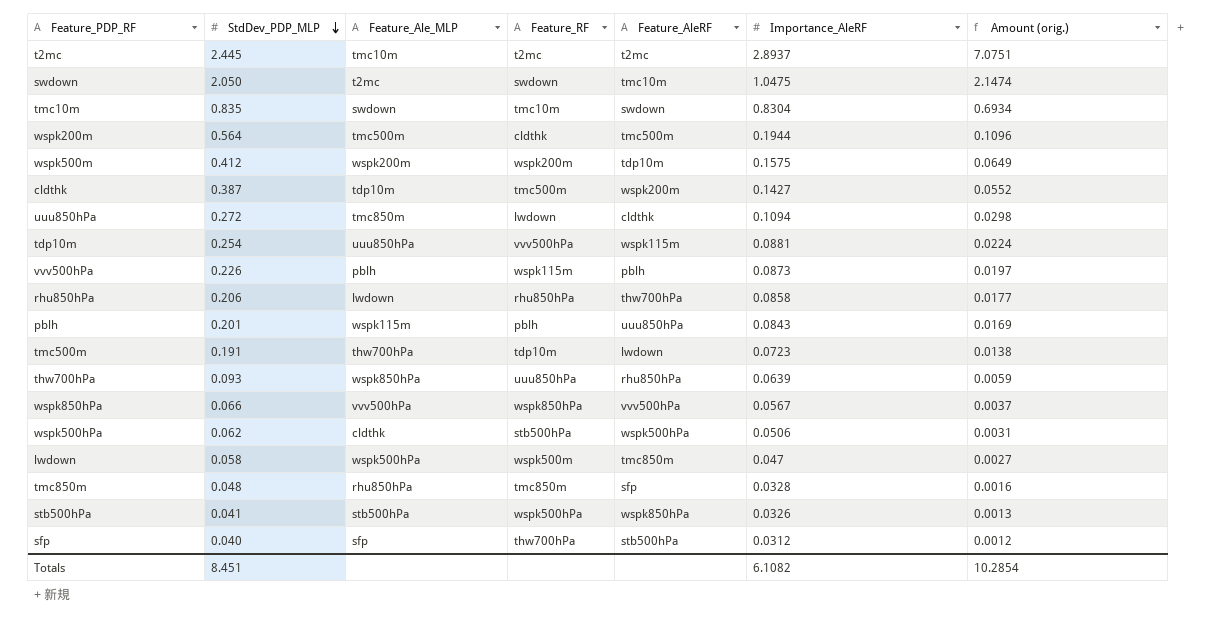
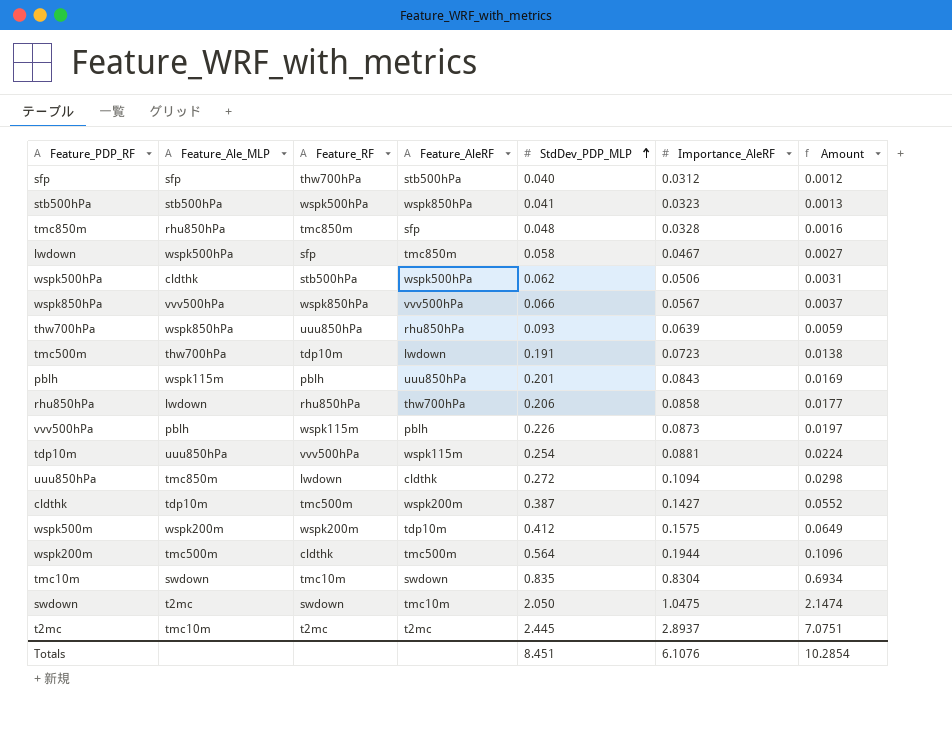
row order: StdDev_PDP_MLP descending -> StdDev_PDP_MLP ascending
column StdDev_PDP_MLP | position: 2 -> 5
column name: Amount (orig.) -> Amount
stb500hPa | Importance_AleRF: 0.0326 -> 0.0323
lwdown | Feature_RF: wspk500m -> sfp
lwdown | Importance_AleRF: 0.047 -> 0.0467
Totals | Importance_AleRF: 6.1082 -> 6.1076

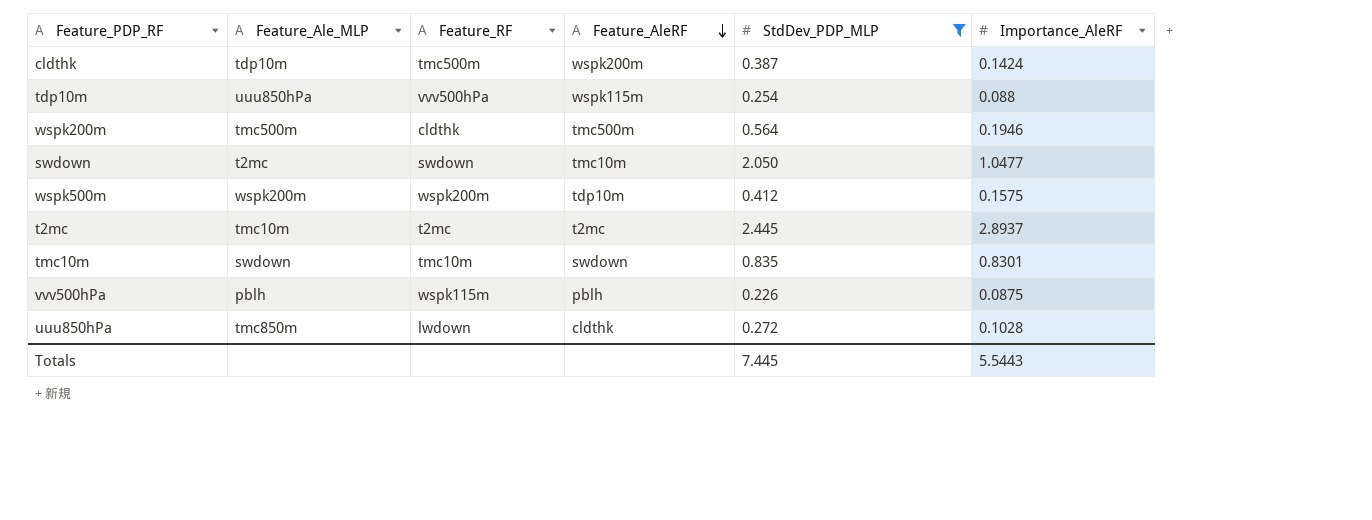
filter: none -> StdDev_PDP_MLP >= 0.226
row order: StdDev_PDP_MLP ascending -> Feature_AleRF descending
column Amount | formula: [StdDev_PDP_MLP] * [Importance_AleRF] -> none
cldthk | Importance_AleRF: 0.1427 -> 0.1424
tdp10m | Importance_AleRF: 0.0881 -> 0.088
wspk200m | Importance_AleRF: 0.1944 -> 0.1946
swdown | Importance_AleRF: 1.0475 -> 1.0477
tmc10m | Importance_AleRF: 0.8304 -> 0.8301
vvv500hPa | Importance_AleRF: 0.0873 -> 0.0875
uuu850hPa | Importance_AleRF: 0.1094 -> 0.1028
Totals | StdDev_PDP_MLP: 8.451 -> 7.445
Totals | Importance_AleRF: 6.1076 -> 5.5443

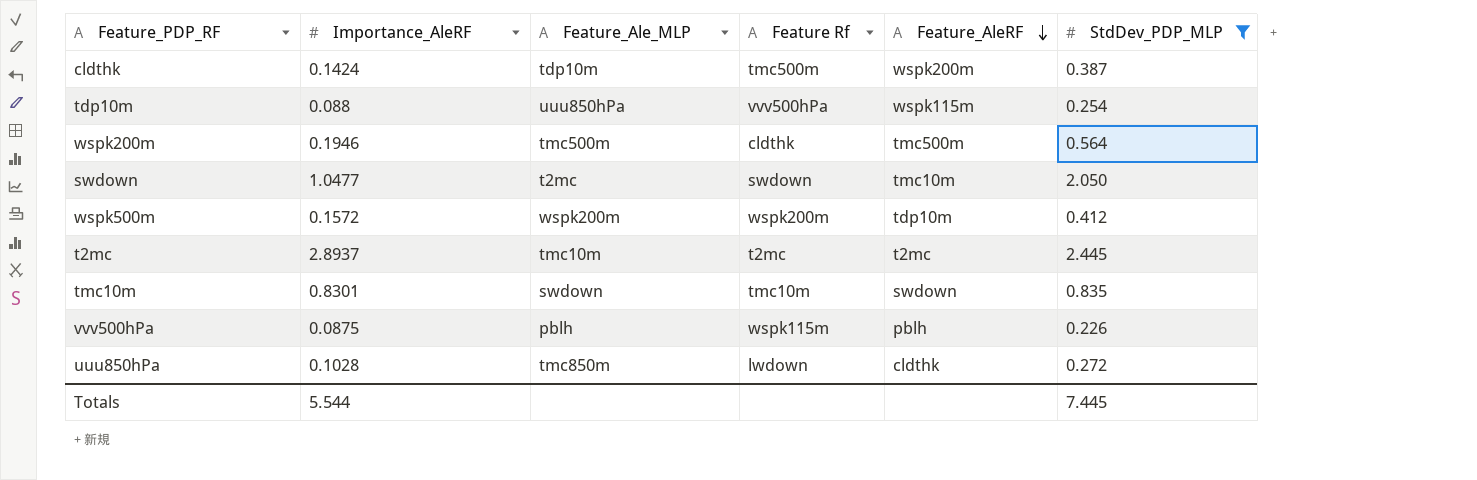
column Importance_AleRF | position: 6 -> 2
column name: Feature_RF -> Feature Rf
wspk500m | Importance_AleRF: 0.1575 -> 0.1572
Totals | Importance_AleRF: 5.5443 -> 5.544

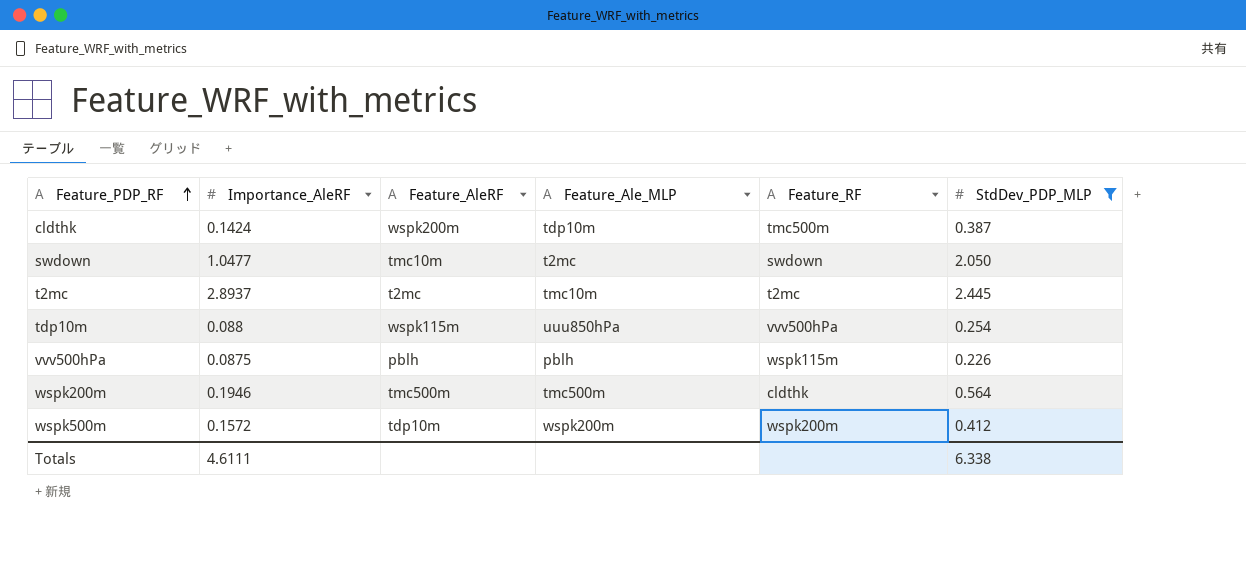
row order: Feature_AleRF descending -> Feature_PDP_RF ascending
column Feature_AleRF | position: 5 -> 3
column name: Feature Rf -> Feature_RF
row tmc10m: 0.8301 | swdown | tmc10m | swdown | 0.835 -> none
row uuu850hPa: 0.1028 | tmc850m | lwdown | cldthk | 0.272 -> none
Totals | Importance_AleRF: 5.544 -> 4.6111
Totals | StdDev_PDP_MLP: 7.445 -> 6.338

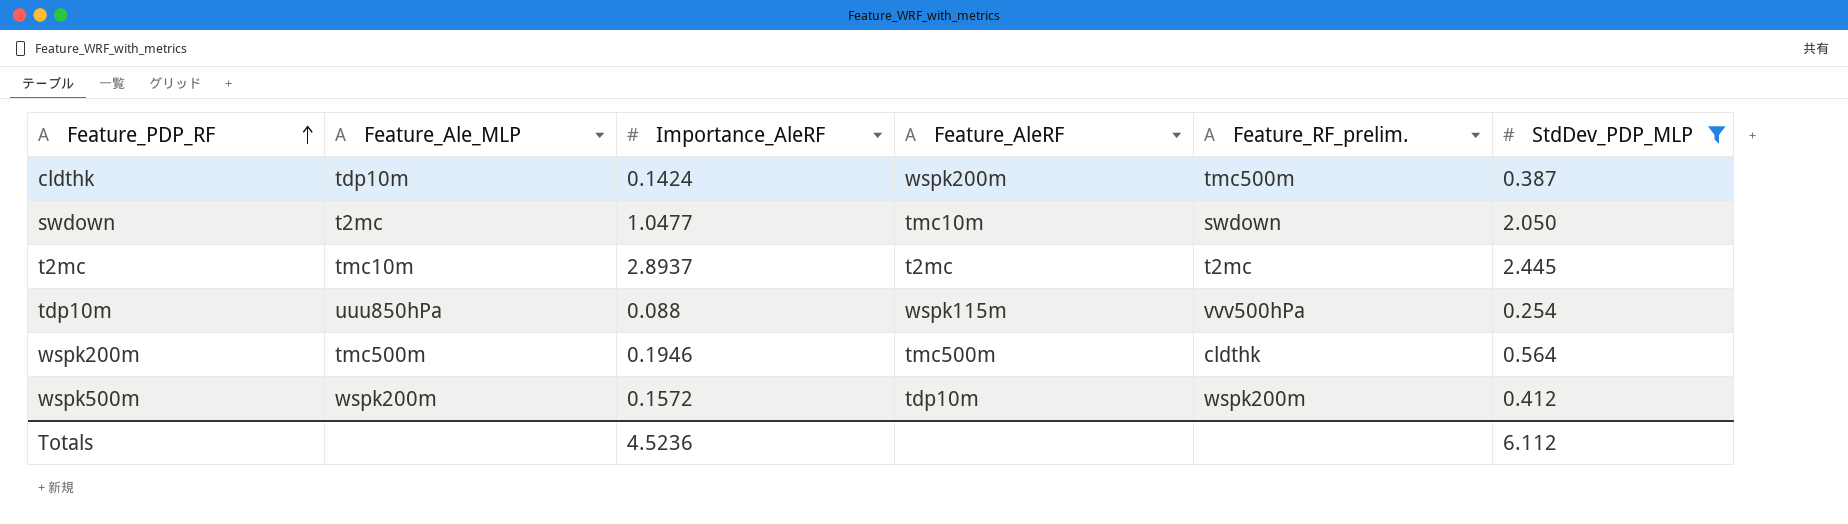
column Feature_Ale_MLP | position: 4 -> 2
column name: Feature_RF -> Feature_RF_prelim.
row vvv500hPa: 0.0875 | pblh | pblh | wspk115m | 0.226 -> none
Totals | Importance_AleRF: 4.6111 -> 4.5236
Totals | StdDev_PDP_MLP: 6.338 -> 6.112

